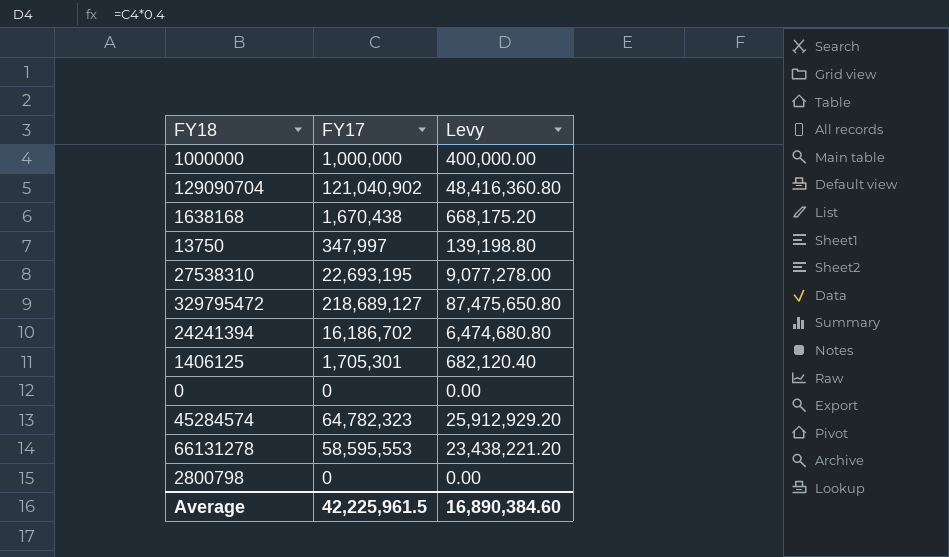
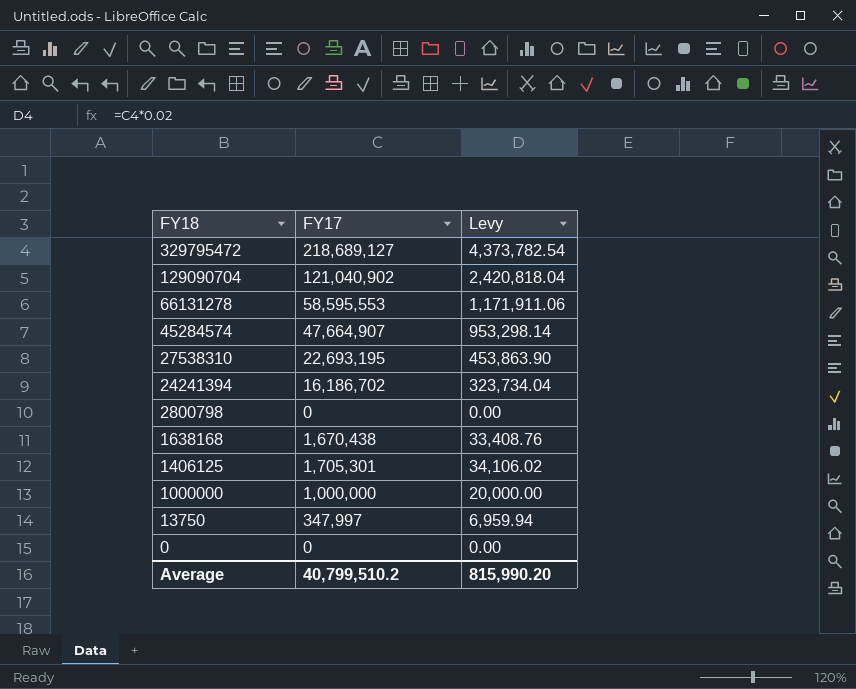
row order: none -> FY18 descending
column Levy | formula: [FY17] * 0.4 -> [FY17] * 0.02
45284574 | FY17: 64,782,323 -> 47,664,907
Average | FY17: 42,225,961.5 -> 40,799,510.2
Average | Levy: 16,890,384.60 -> 815,990.20

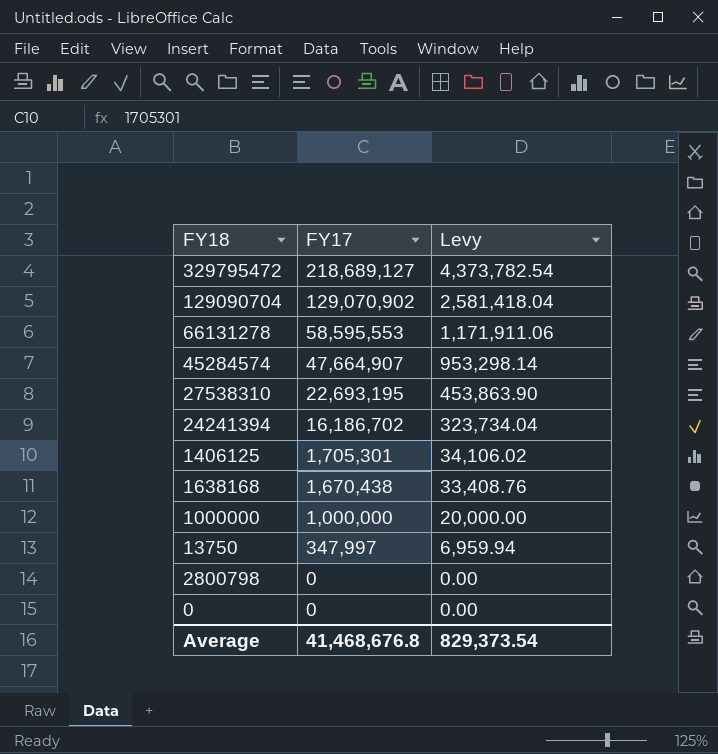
row order: FY18 descending -> FY17 descending
129090704 | FY17: 121,040,902 -> 129,070,902
129090704 | Levy: 2,420,818.04 -> 2,581,418.04
Average | FY17: 40,799,510.2 -> 41,468,676.8
Average | Levy: 815,990.20 -> 829,373.54

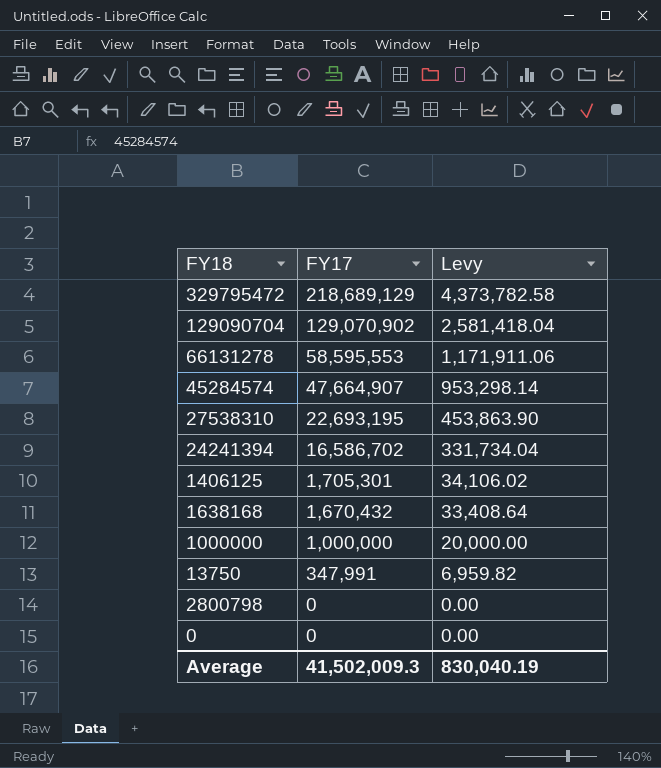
329795472 | FY17: 218,689,127 -> 218,689,129
329795472 | Levy: 4,373,782.54 -> 4,373,782.58
24241394 | FY17: 16,186,702 -> 16,586,702
24241394 | Levy: 323,734.04 -> 331,734.04
1638168 | FY17: 1,670,438 -> 1,670,432
1638168 | Levy: 33,408.76 -> 33,408.64
13750 | FY17: 347,997 -> 347,991
13750 | Levy: 6,959.94 -> 6,959.82
Average | FY17: 41,468,676.8 -> 41,502,009.3
Average | Levy: 829,373.54 -> 830,040.19

